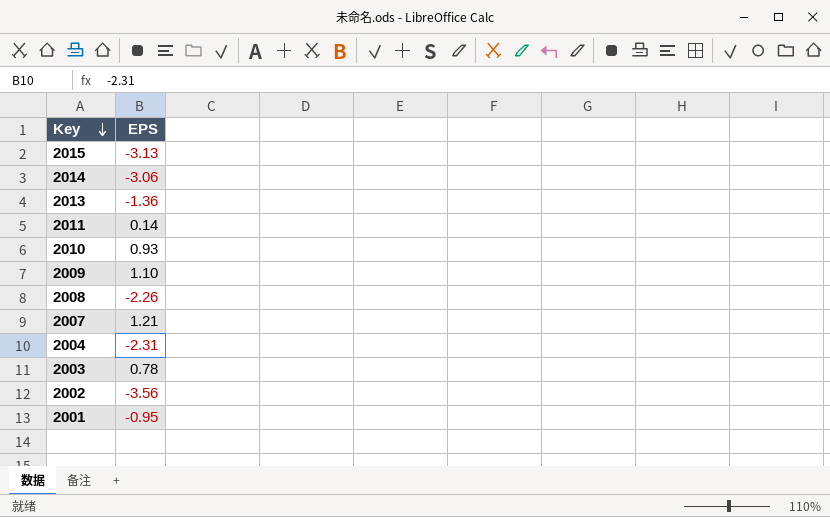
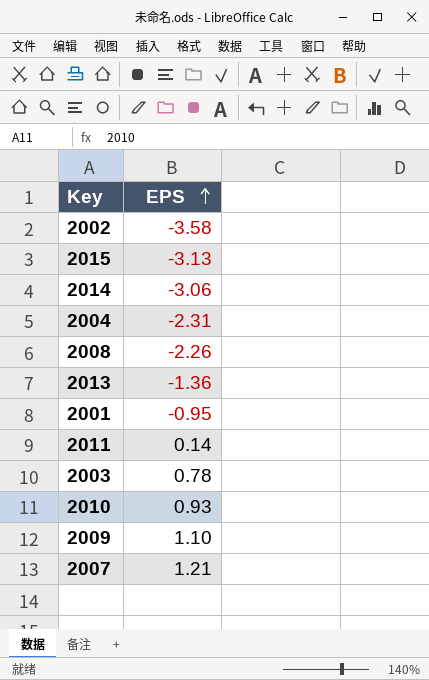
row order: Key descending -> EPS ascending
2002 | EPS: -3.56 -> -3.58

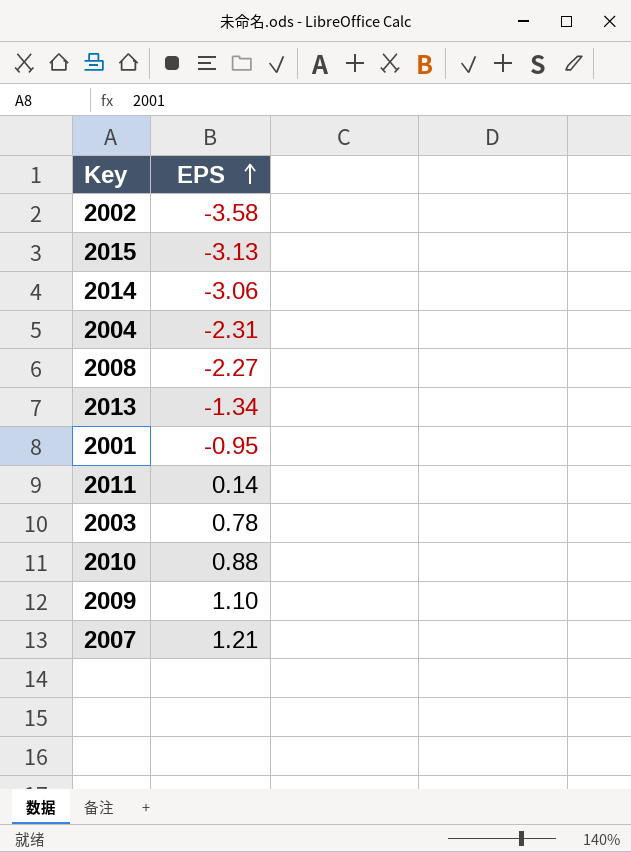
2008 | EPS: -2.26 -> -2.27
2013 | EPS: -1.36 -> -1.34
2010 | EPS: 0.93 -> 0.88

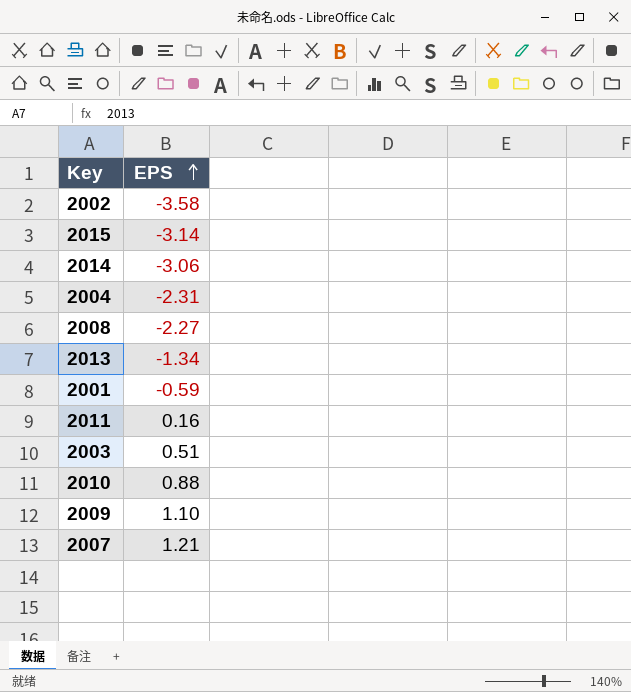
2015 | EPS: -3.13 -> -3.14
2001 | EPS: -0.95 -> -0.59
2011 | EPS: 0.14 -> 0.16
2003 | EPS: 0.78 -> 0.51

